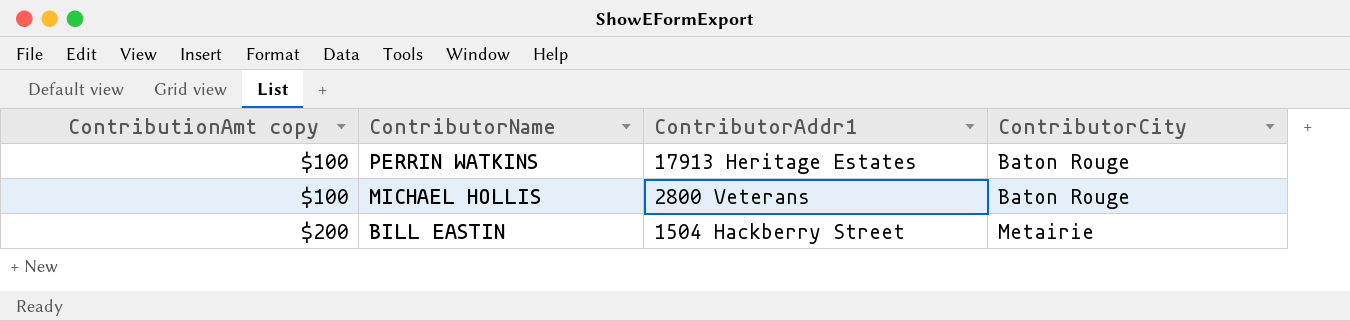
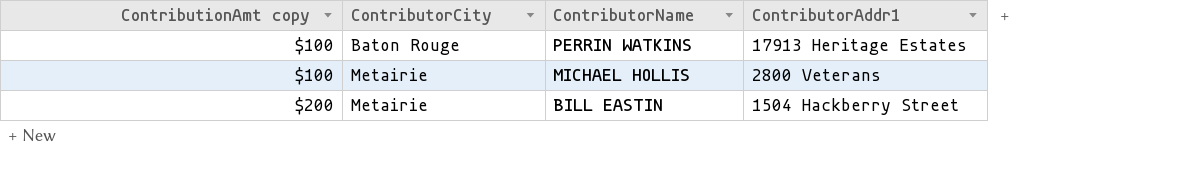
column ContributorCity | position: 4 -> 2
MICHAEL HOLLIS | ContributorCity: Baton Rouge -> Metairie

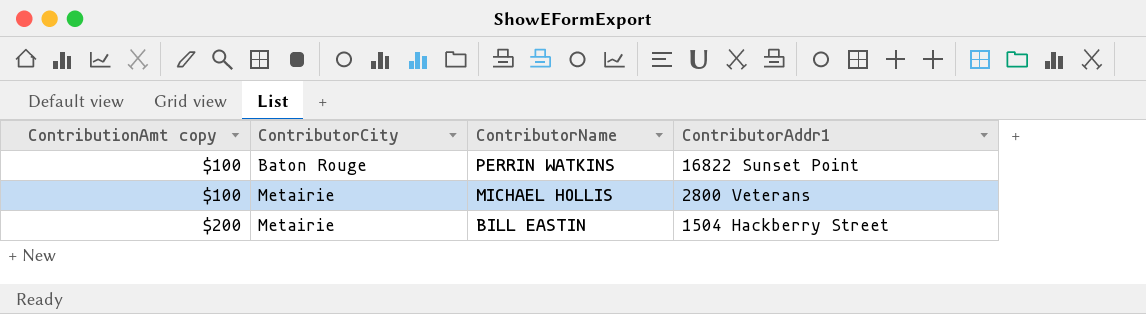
PERRIN WATKINS | ContributorAddr1: 17913 Heritage Estates -> 16822 Sunset Point

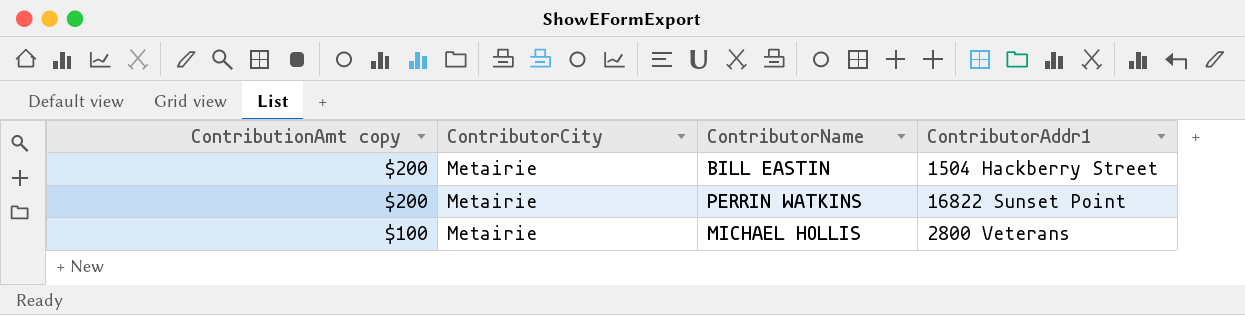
row order: ContributionAmt copy ascending -> ContributionAmt copy descending
PERRIN WATKINS | ContributionAmt copy: $100 -> $200
PERRIN WATKINS | ContributorCity: Baton Rouge -> Metairie

